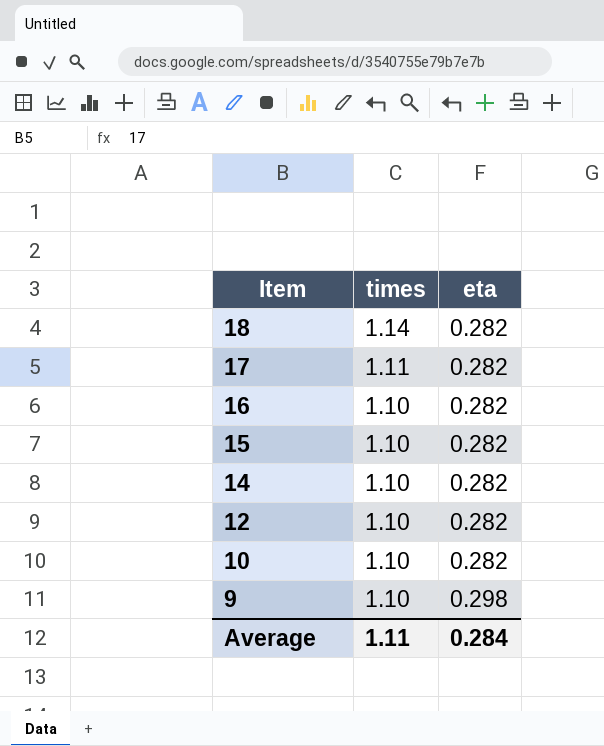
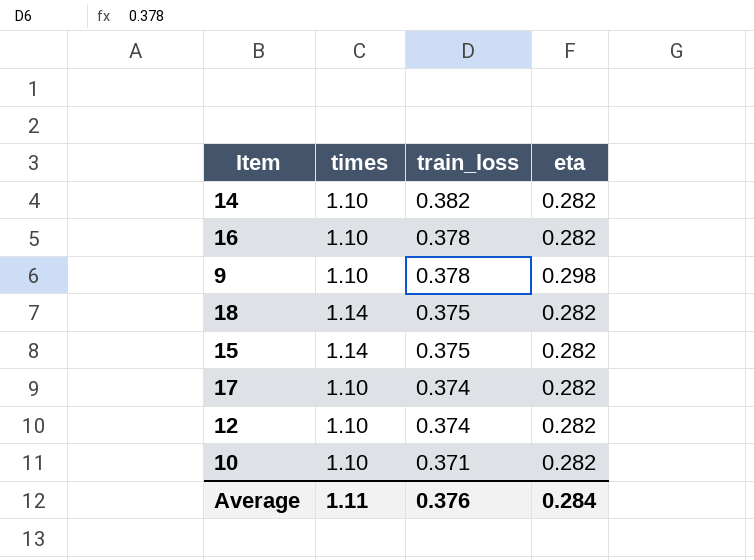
row order: Item descending -> train_loss descending
column train_loss | position: none -> 3
15 | times: 1.10 -> 1.14
17 | times: 1.11 -> 1.10

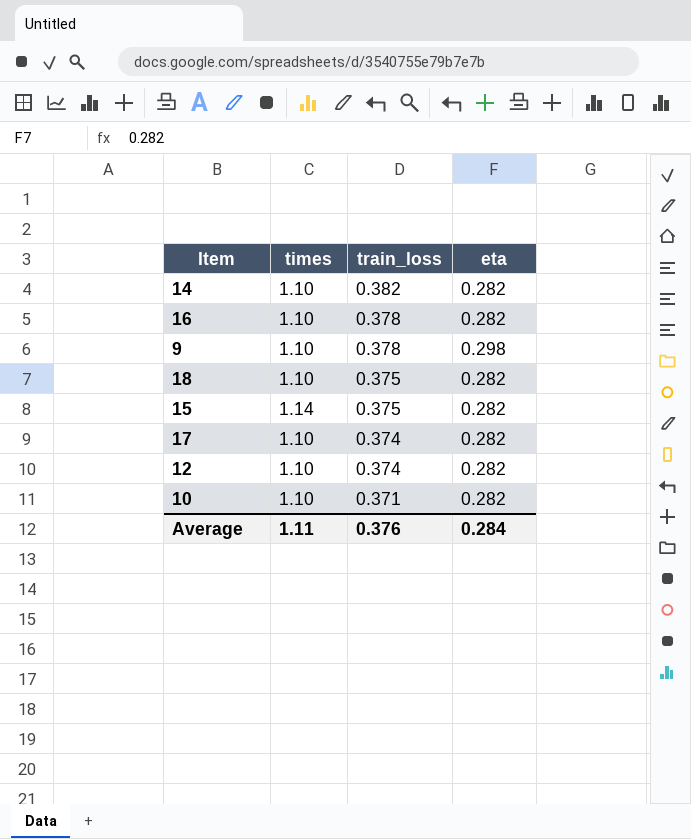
18 | times: 1.14 -> 1.10

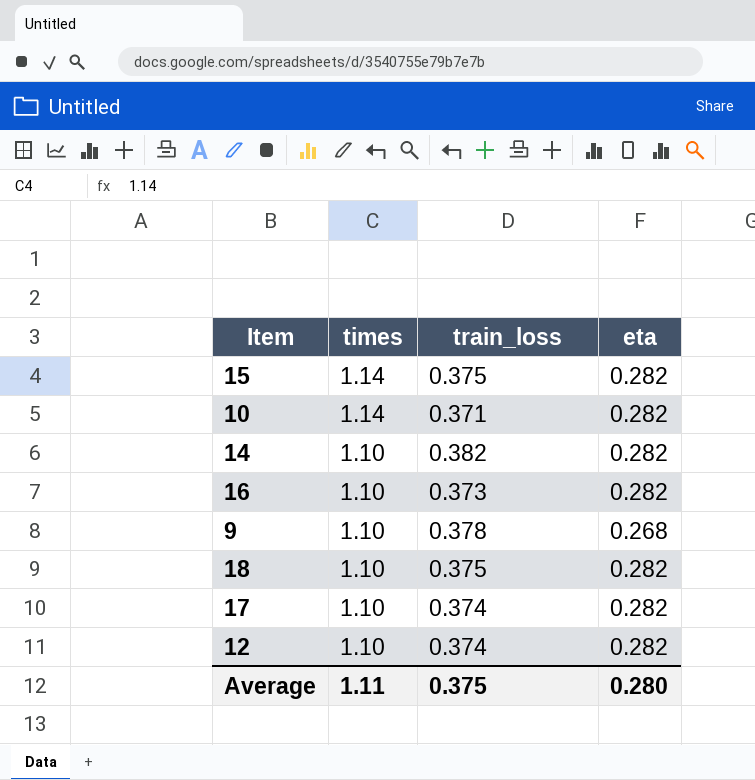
row order: train_loss descending -> times descending
10 | times: 1.10 -> 1.14
16 | train_loss: 0.378 -> 0.373
9 | eta: 0.298 -> 0.268
Average | train_loss: 0.376 -> 0.375
Average | eta: 0.284 -> 0.280

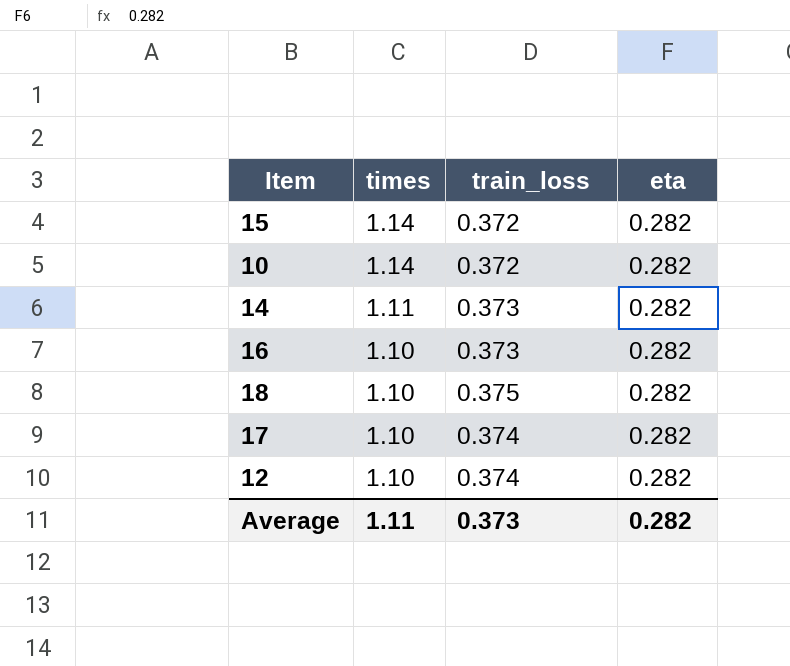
row 9: 1.10 | 0.378 | 0.268 -> none
15 | train_loss: 0.375 -> 0.372
10 | train_loss: 0.371 -> 0.372
14 | times: 1.10 -> 1.11
14 | train_loss: 0.382 -> 0.373
Average | train_loss: 0.375 -> 0.373
Average | eta: 0.280 -> 0.282

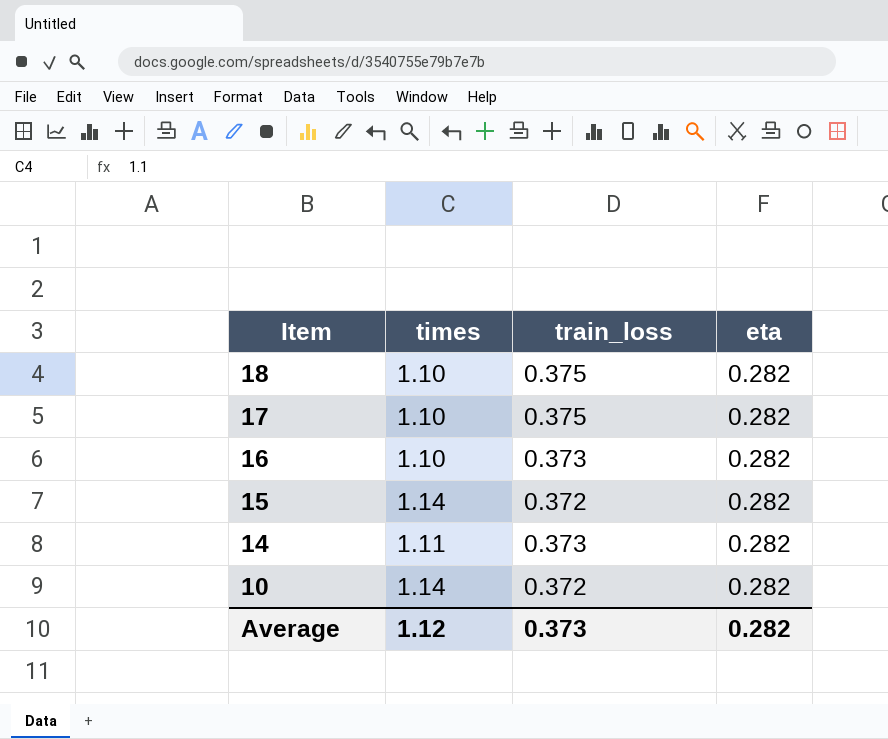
row order: times descending -> Item descending
row 12: 1.10 | 0.374 | 0.282 -> none
17 | train_loss: 0.374 -> 0.375
Average | times: 1.11 -> 1.12

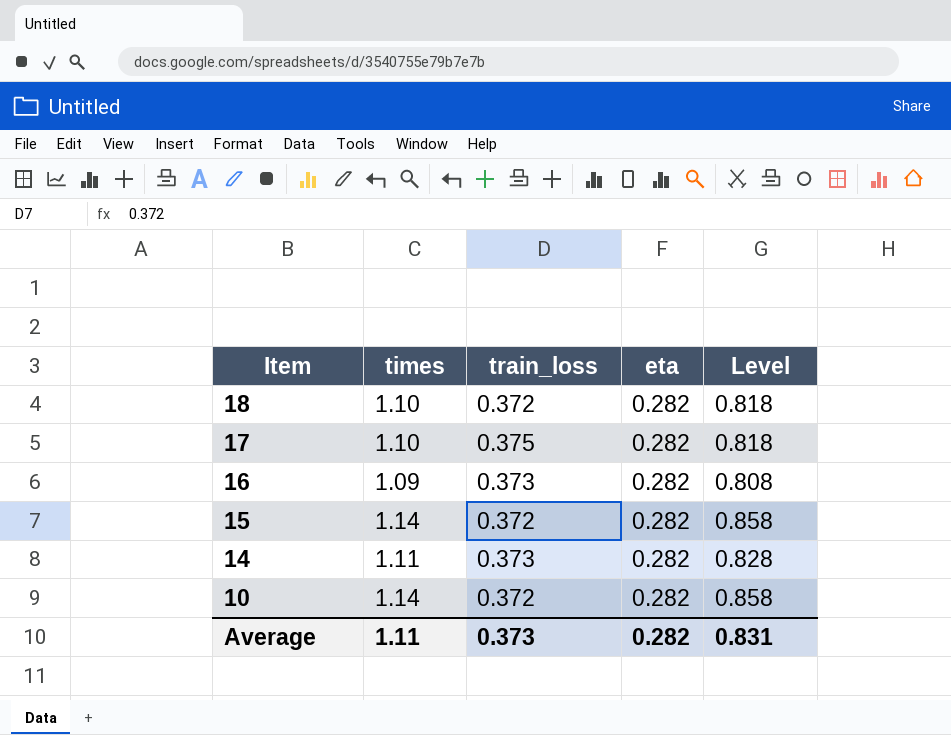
column Level | formula: none -> [times] - [eta]
18 | train_loss: 0.375 -> 0.372
16 | times: 1.10 -> 1.09
Average | times: 1.12 -> 1.11

